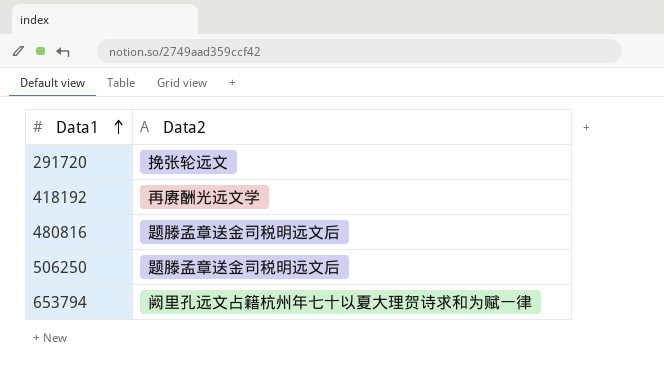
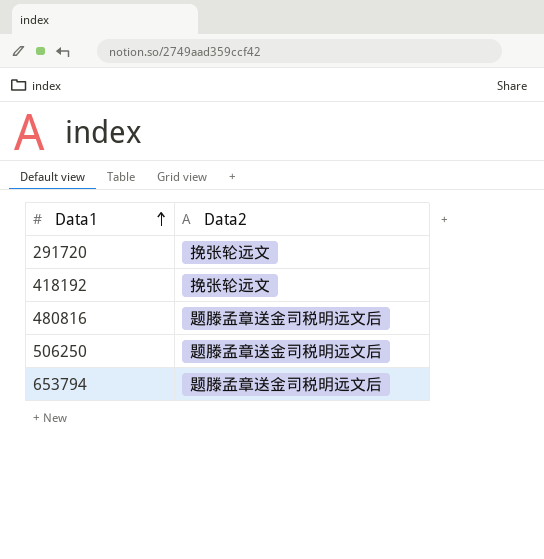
418192 | Data2: 再赓酬光远文学 -> 挽张轮远文
653794 | Data2: 阙里孔远文占籍杭州年七十以夏大理贺诗求和为赋一律 -> 题滕孟章送金司税明远文后

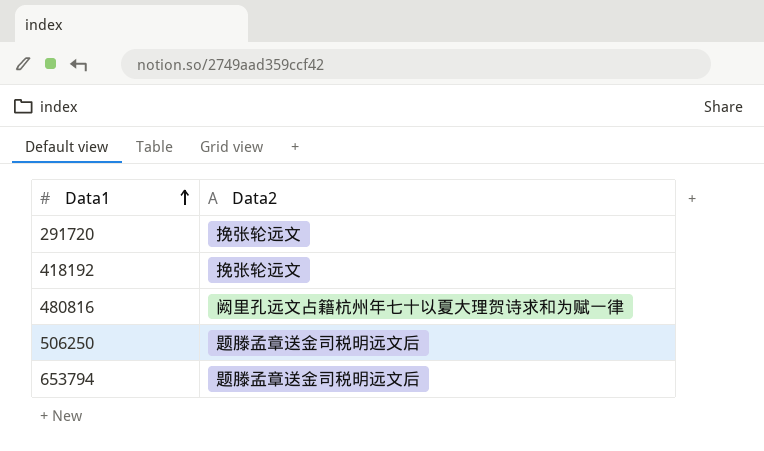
480816 | Data2: 题滕孟章送金司税明远文后 -> 阙里孔远文占籍杭州年七十以夏大理贺诗求和为赋一律

